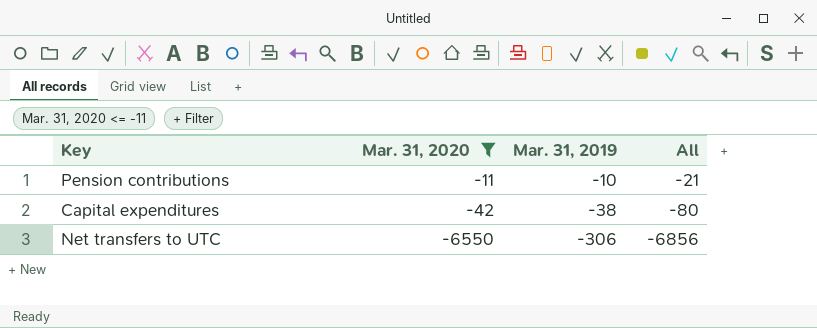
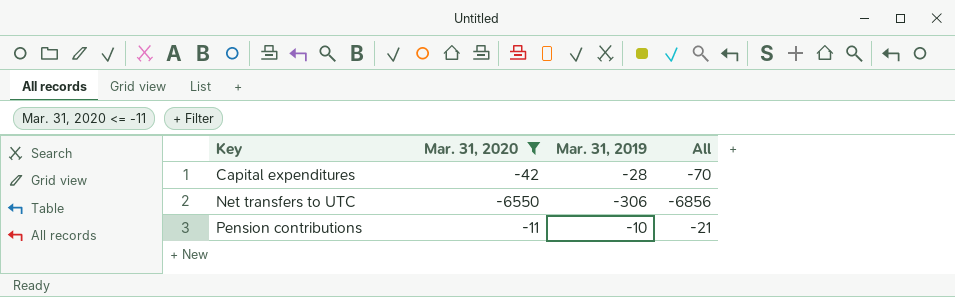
row order: Mar. 31, 2020 descending -> Key ascending
Capital expenditures | Mar. 31, 2019: -38 -> -28
Capital expenditures | All: -80 -> -70

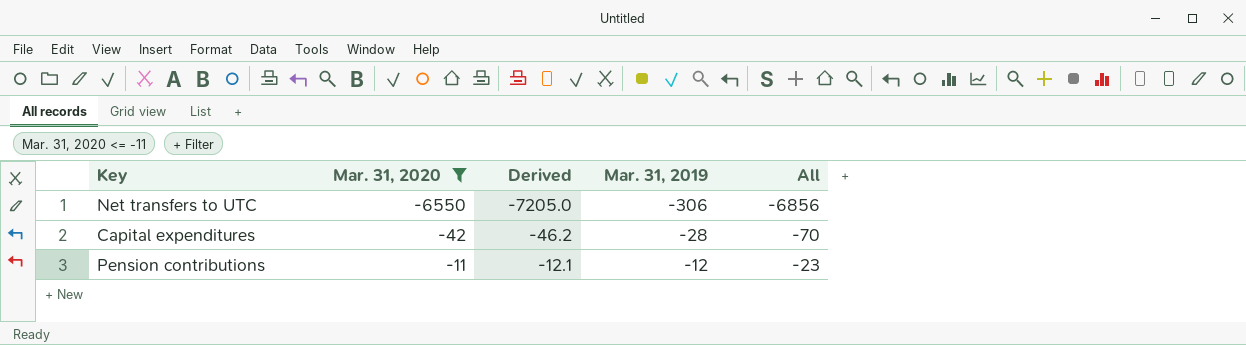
row order: Key ascending -> Mar. 31, 2020 ascending
column Derived | formula: none -> [Mar. 31, 2020] * 1.1
Pension contributions | Mar. 31, 2019: -10 -> -12
Pension contributions | All: -21 -> -23

